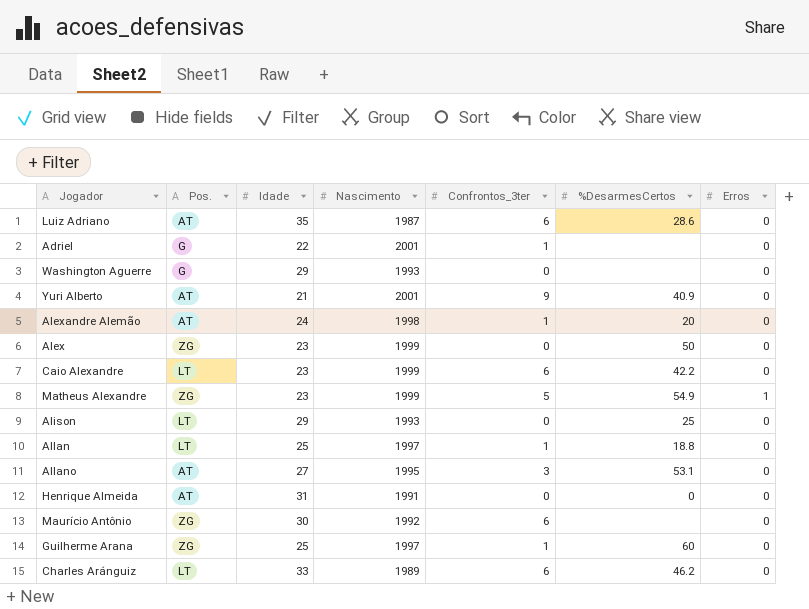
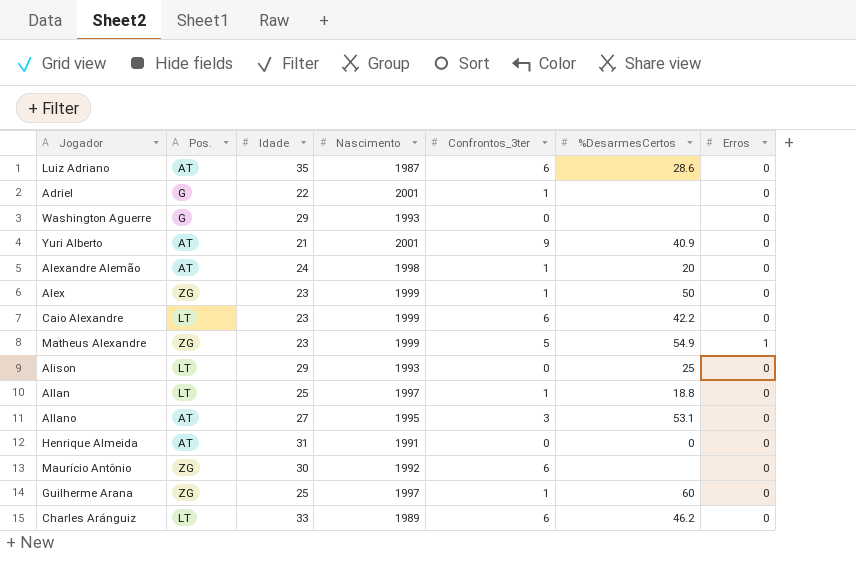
Alex | Confrontos_3ter: 0 -> 1

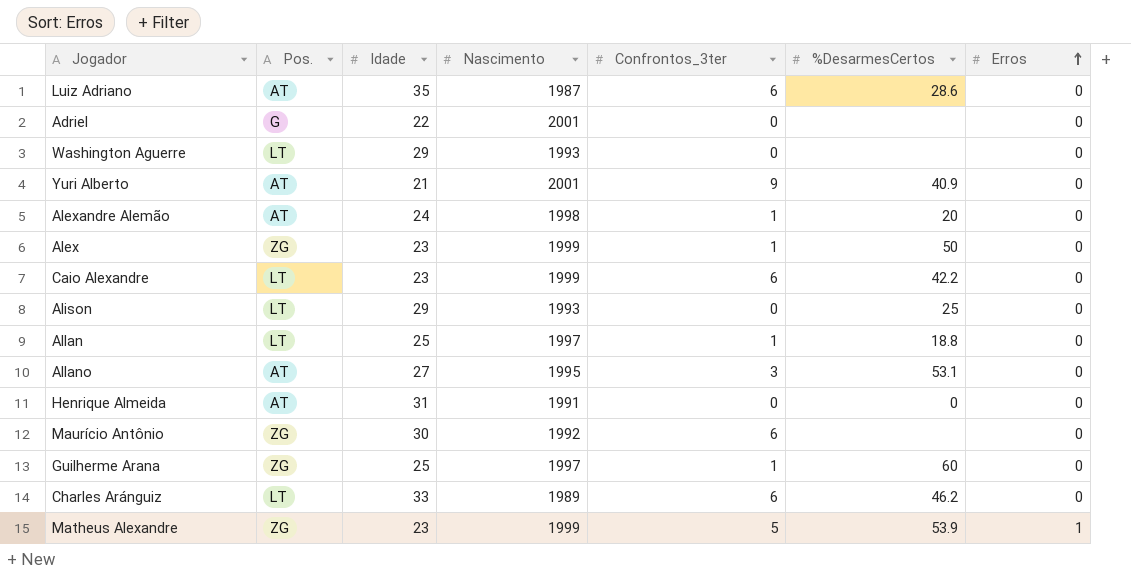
row order: none -> Erros ascending
Adriel | Confrontos_3ter: 1 -> 0
Washington Aguerre | Pos.: G -> LT
Matheus Alexandre | %DesarmesCertos: 54.9 -> 53.9

